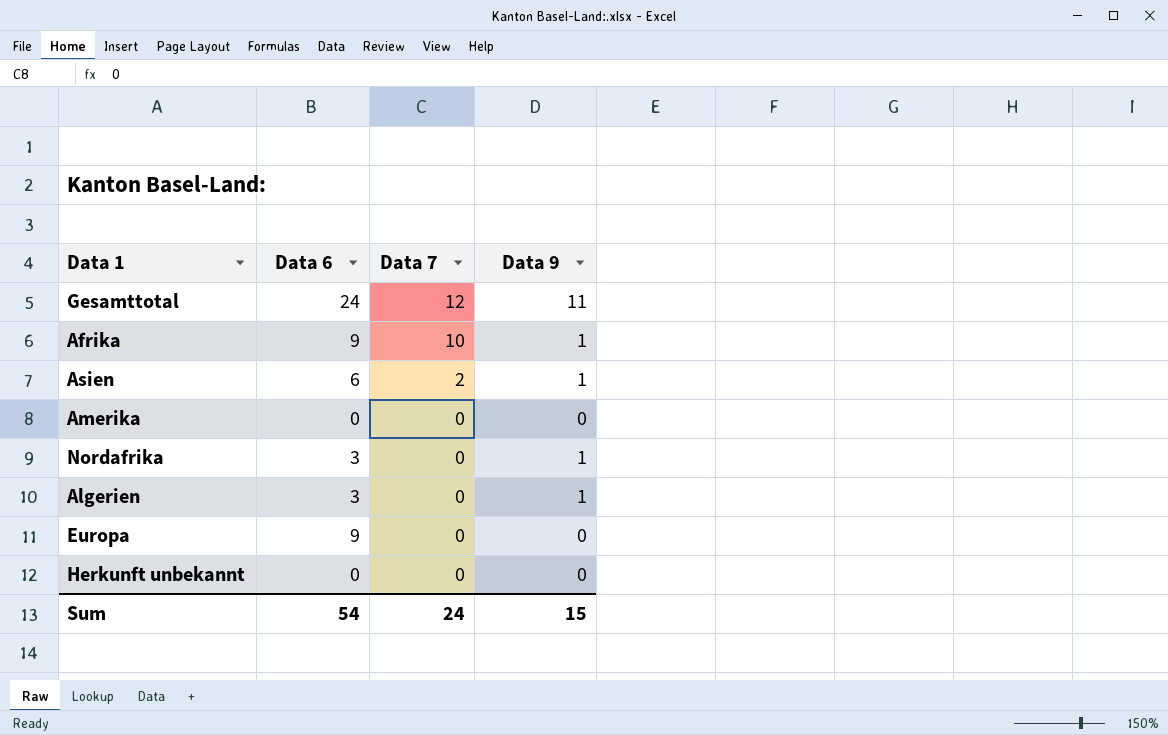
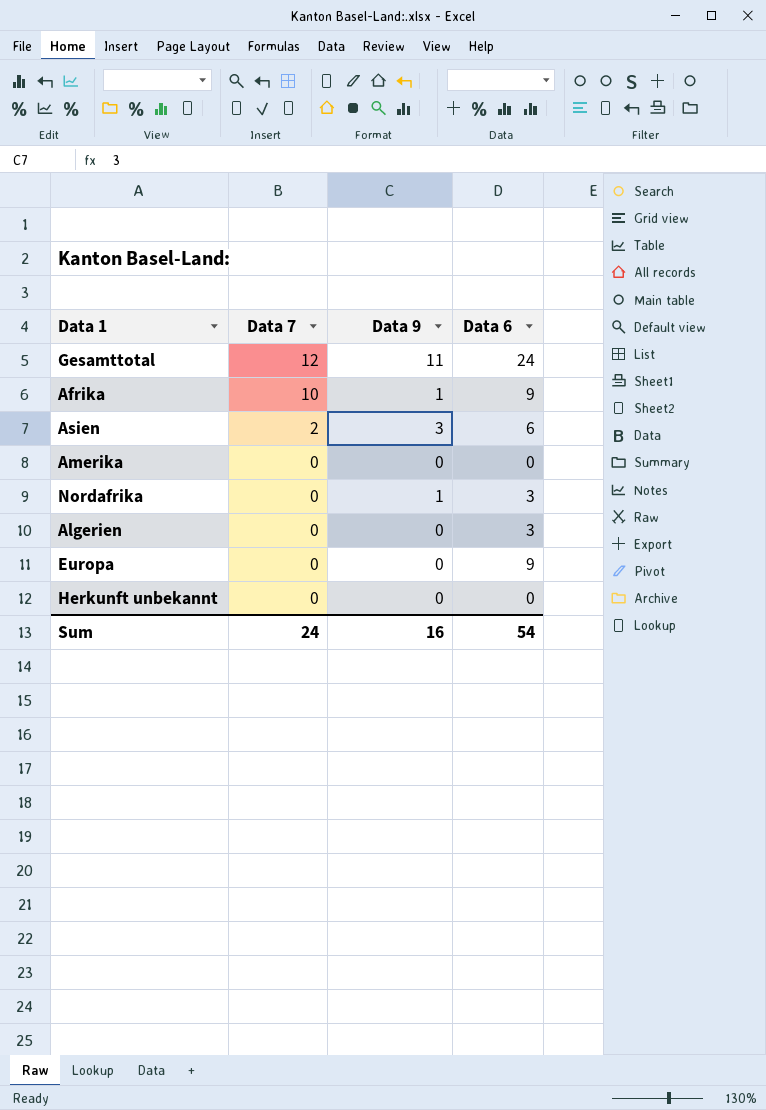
column Data 6 | position: 2 -> 4
Asien | Data 9: 1 -> 3
Algerien | Data 9: 1 -> 0
Sum | Data 9: 15 -> 16

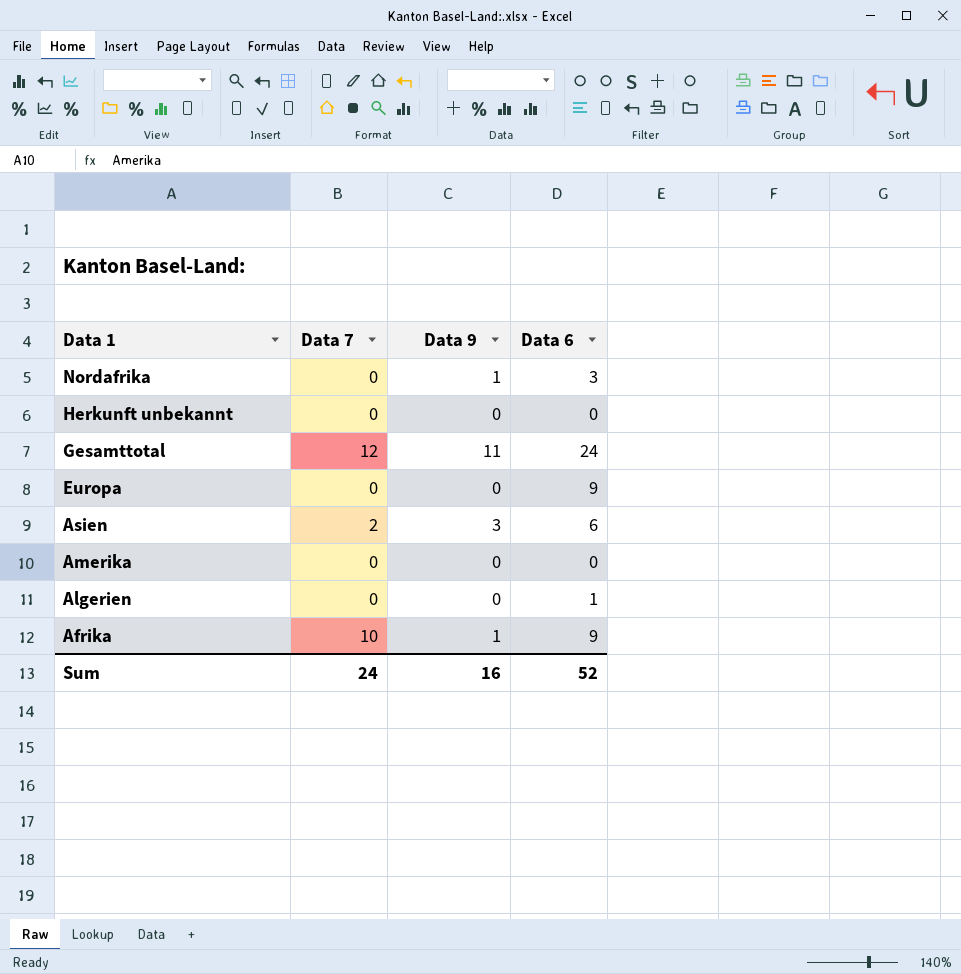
row order: Data 7 descending -> Data 1 descending
Algerien | Data 6: 3 -> 1
Sum | Data 6: 54 -> 52

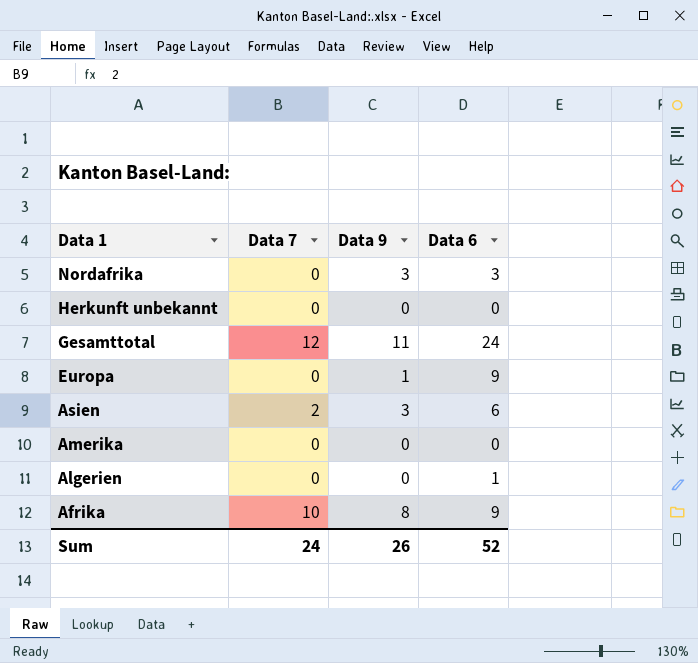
Nordafrika | Data 9: 1 -> 3
Europa | Data 9: 0 -> 1
Afrika | Data 9: 1 -> 8
Sum | Data 9: 16 -> 26

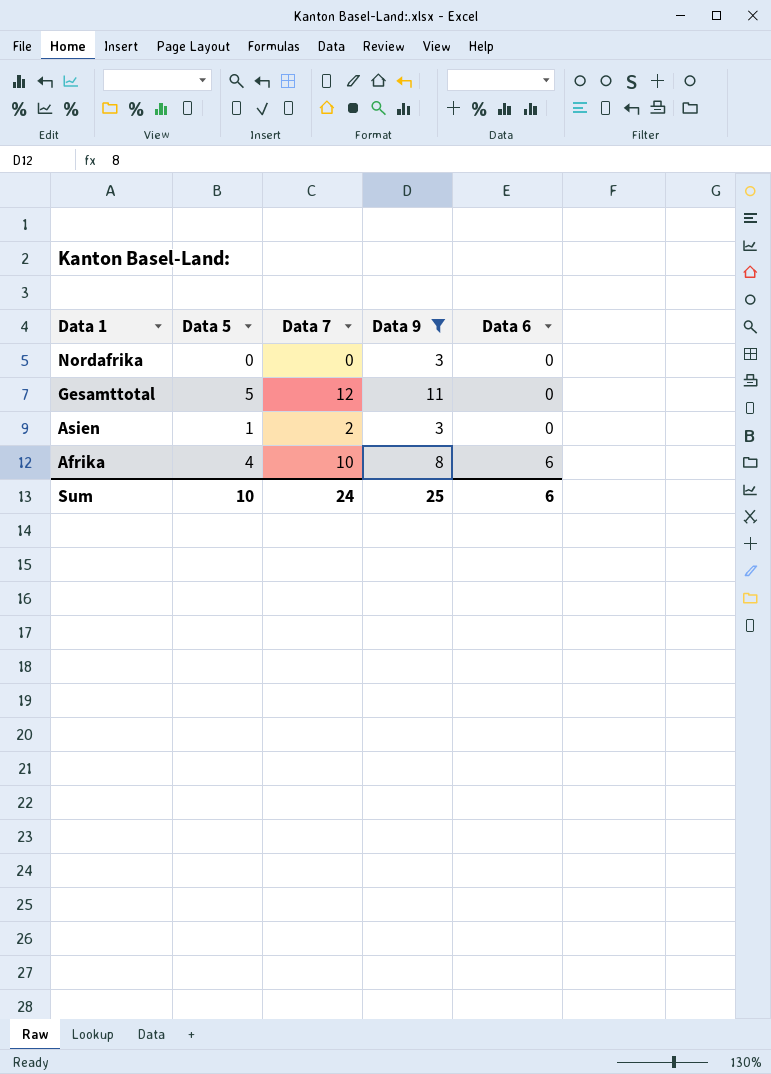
filter: none -> Data 9 >= 3
column Data 5 | position: none -> 2
Nordafrika | Data 6: 3 -> 0
Gesamttotal | Data 6: 24 -> 0
Asien | Data 6: 6 -> 0
Afrika | Data 6: 9 -> 6
Sum | Data 9: 26 -> 25
Sum | Data 6: 52 -> 6

